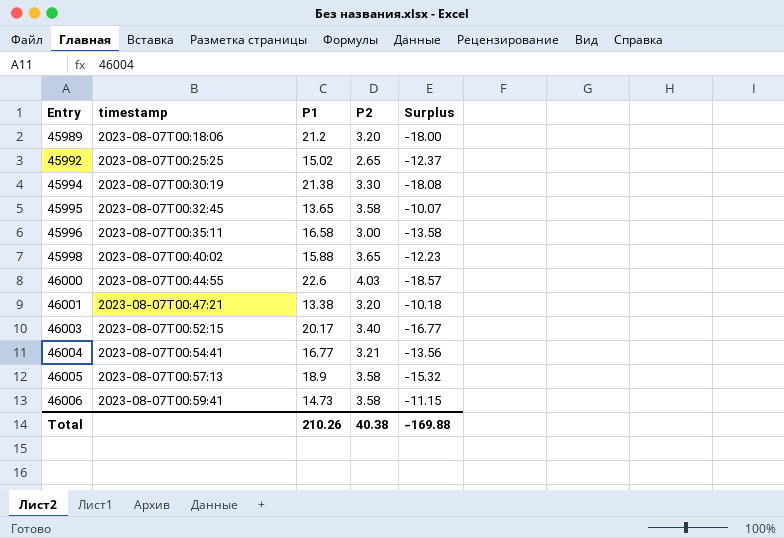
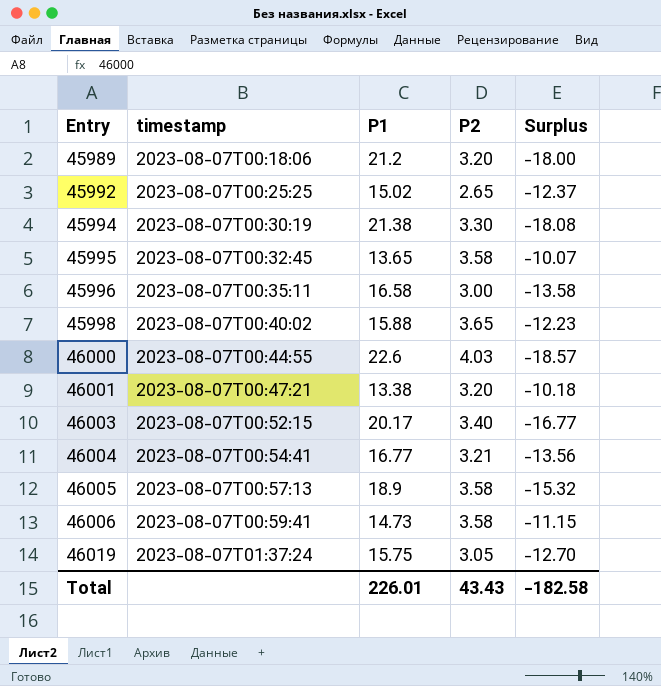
row 46019: none -> 2023-08-07T01:37:24 | 15.75 | 3.05 | -12.70
Total | P1: 210.26 -> 226.01
Total | P2: 40.38 -> 43.43
Total | Surplus: -169.88 -> -182.58

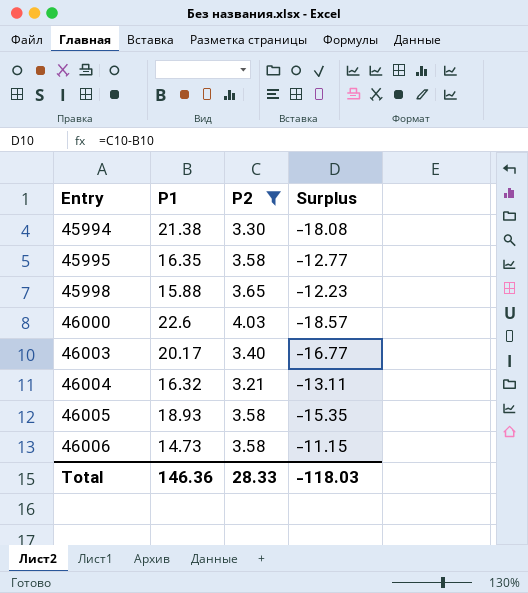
filter: none -> P2 >= 3.21
column timestamp | position: 2 -> none
45995 | P1: 13.65 -> 16.35
45995 | Surplus: -10.07 -> -12.77
46004 | P1: 16.77 -> 16.32
46004 | Surplus: -13.56 -> -13.11
46005 | P1: 18.9 -> 18.93
46005 | Surplus: -15.32 -> -15.35
Total | P1: 226.01 -> 146.36
Total | P2: 43.43 -> 28.33
Total | Surplus: -182.58 -> -118.03

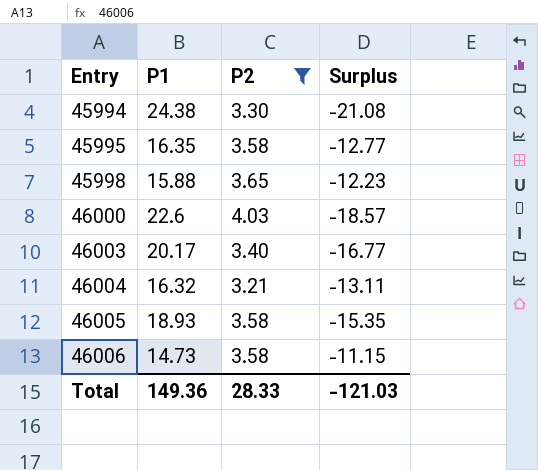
45994 | P1: 21.38 -> 24.38
45994 | Surplus: -18.08 -> -21.08
Total | P1: 146.36 -> 149.36
Total | Surplus: -118.03 -> -121.03

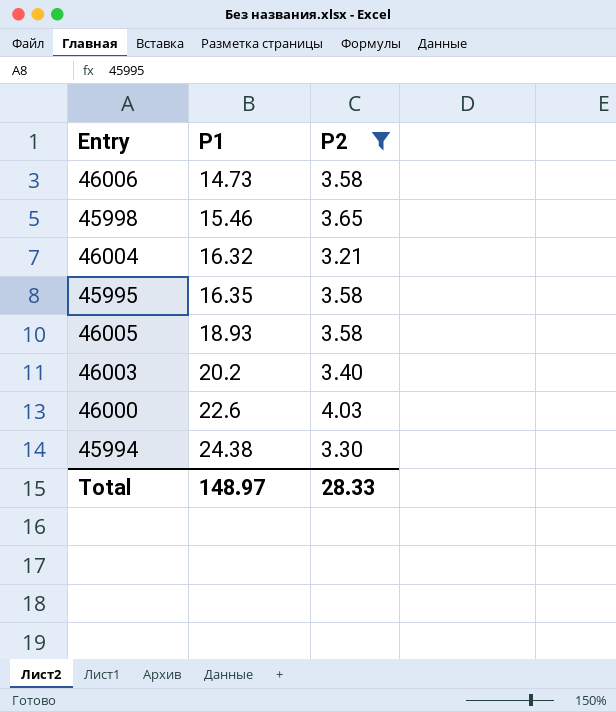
row order: Entry ascending -> P1 ascending
column Surplus | formula: [P2] - [P1] -> none
45998 | P1: 15.88 -> 15.46
46003 | P1: 20.17 -> 20.2
Total | P1: 149.36 -> 148.97

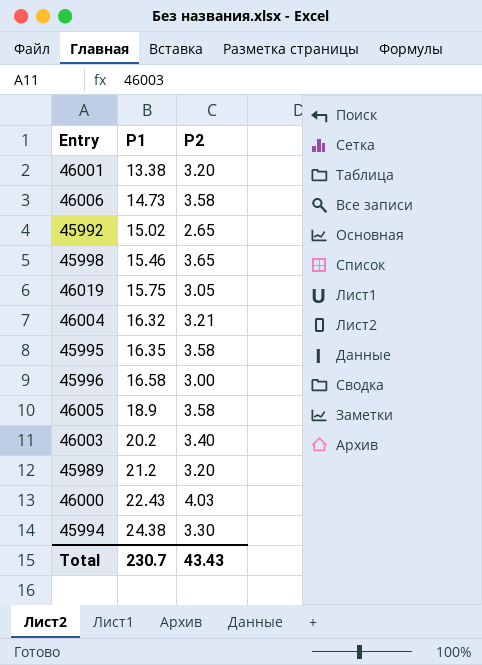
filter: P2 >= 3.21 -> none
46005 | P1: 18.93 -> 18.9
46000 | P1: 22.6 -> 22.43
Total | P1: 148.97 -> 230.7
Total | P2: 28.33 -> 43.43

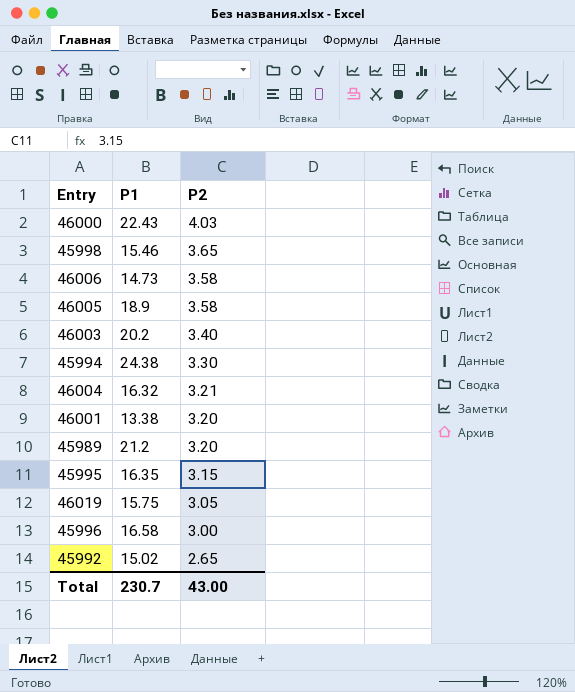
row order: P1 ascending -> P2 descending
45995 | P2: 3.58 -> 3.15
Total | P2: 43.43 -> 43.00

